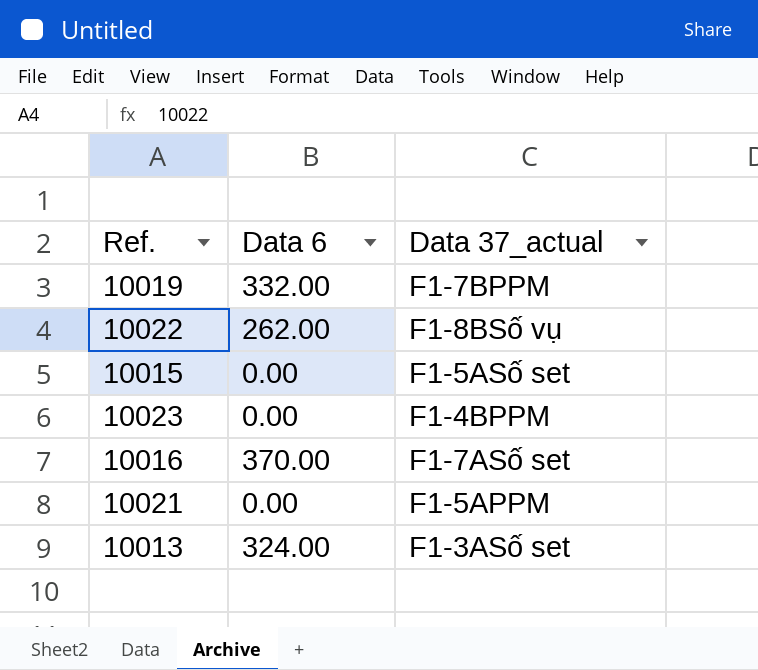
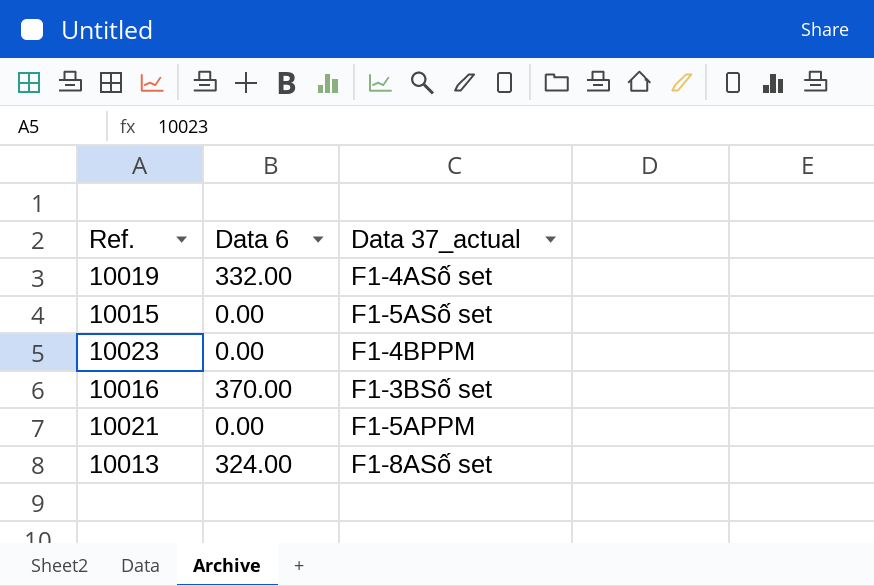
row 10022: 262.00 | F1-8BSố vụ -> none
10019 | Data 37_actual: F1-7BPPM -> F1-4ASố set
10016 | Data 37_actual: F1-7ASố set -> F1-3BSố set
10013 | Data 37_actual: F1-3ASố set -> F1-8ASố set

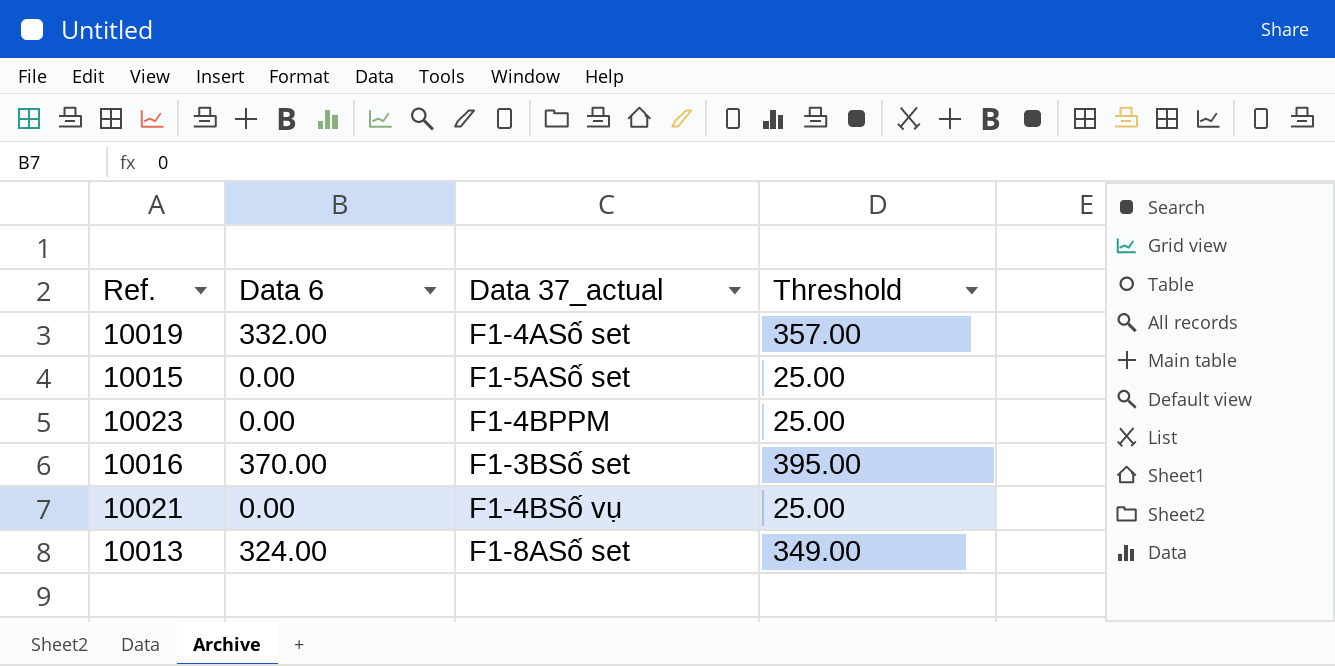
column Threshold | formula: none -> [Data 6] + 25
10021 | Data 37_actual: F1-5APPM -> F1-4BSố vụ

